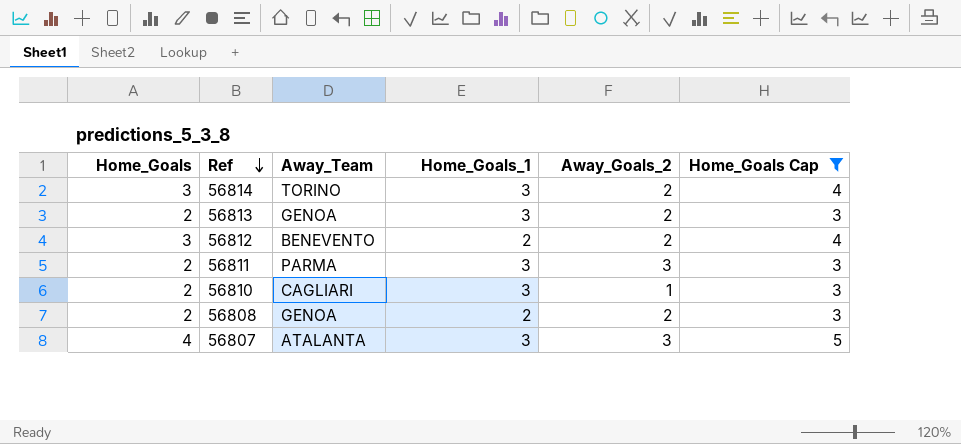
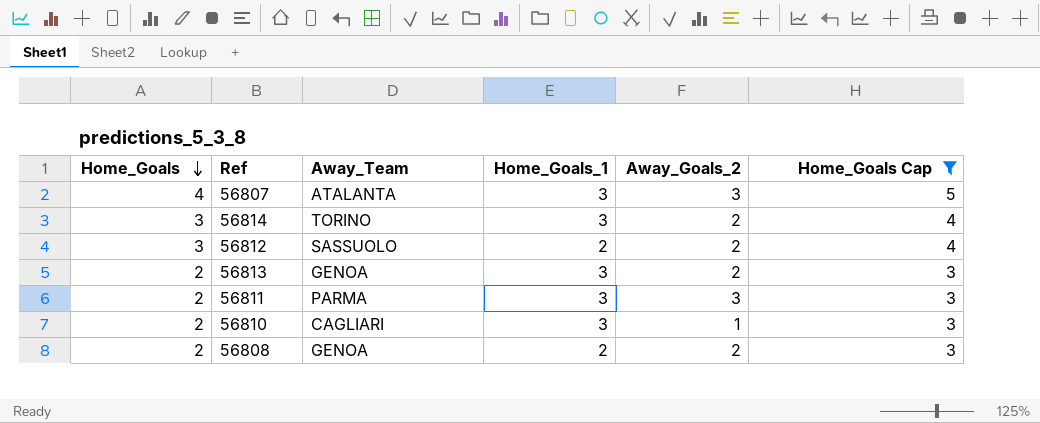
row order: Ref descending -> Home_Goals descending
56812 | Away_Team: BENEVENTO -> SASSUOLO

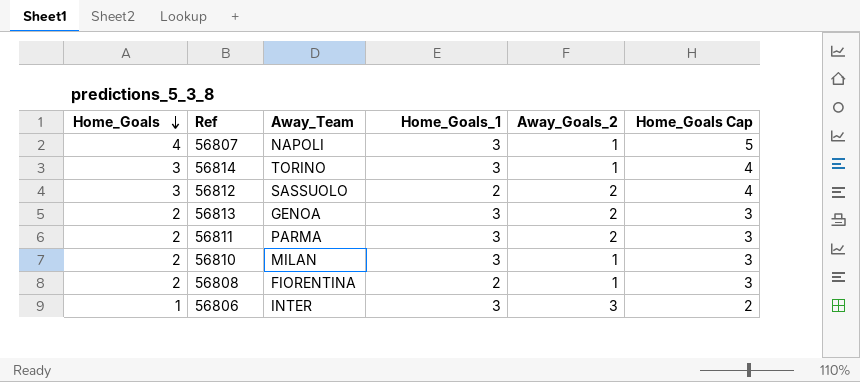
filter: Home_Goals Cap != 2 -> none
56807 | Away_Team: ATALANTA -> NAPOLI
56807 | Away_Goals_2: 3 -> 1
56814 | Away_Goals_2: 2 -> 1
56811 | Away_Goals_2: 3 -> 2
56810 | Away_Team: CAGLIARI -> MILAN
56808 | Away_Team: GENOA -> FIORENTINA
56808 | Away_Goals_2: 2 -> 1

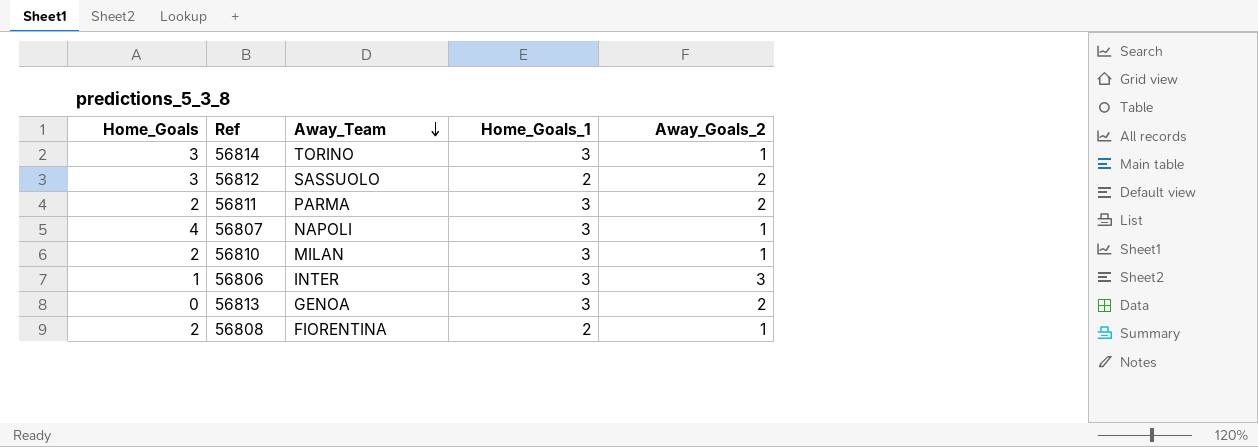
row order: Home_Goals descending -> Away_Team descending
column Home_Goals Cap | formula: [Home_Goals] + 1 -> none
56813 | Home_Goals: 2 -> 0

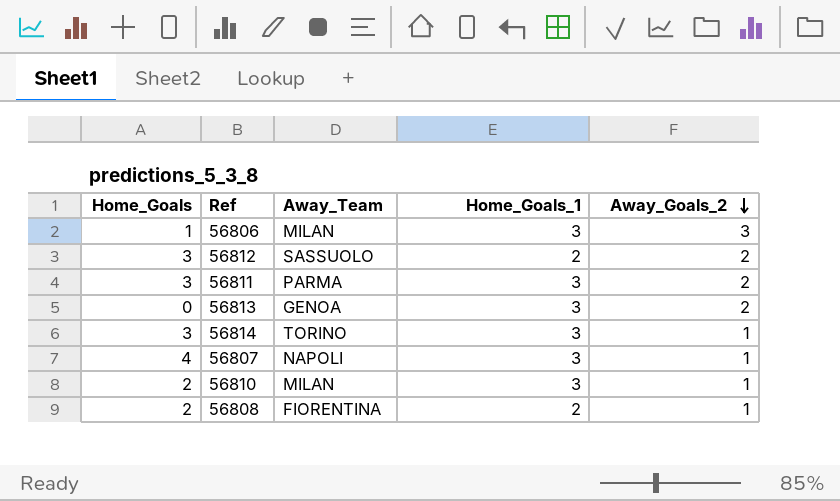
row order: Away_Team descending -> Away_Goals_2 descending
56806 | Away_Team: INTER -> MILAN
56811 | Home_Goals: 2 -> 3

